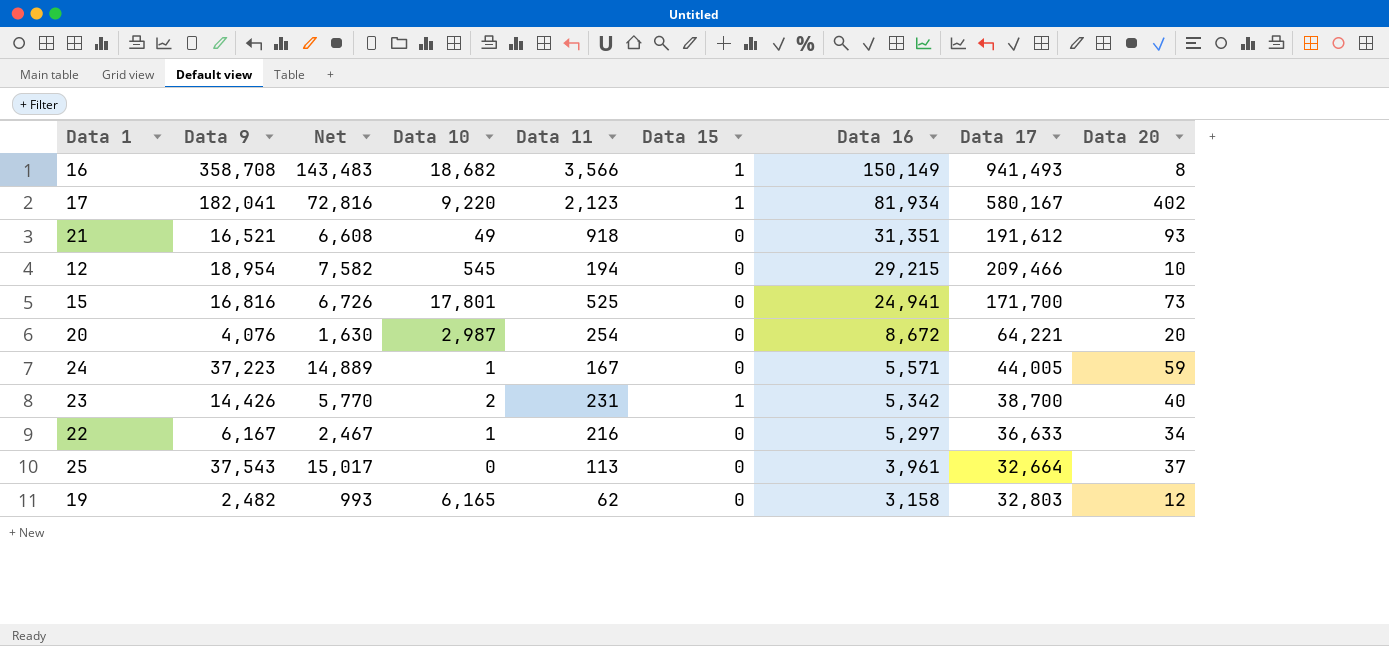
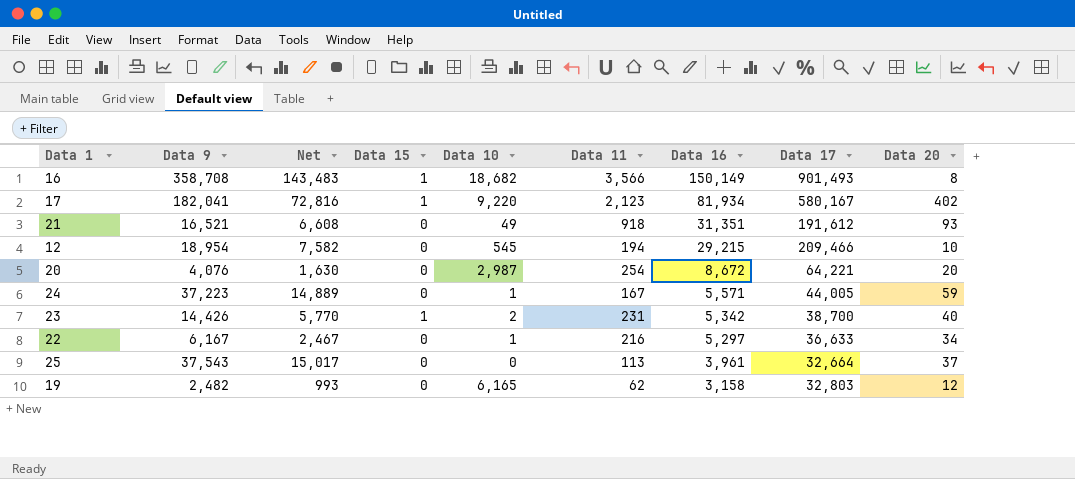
column Data 15 | position: 6 -> 4
row 15: 16,816 | 6,726 | 17,801 | 525 | 0 | 24,941 | 171,700 | 73 -> none
16 | Data 17: 941,493 -> 901,493

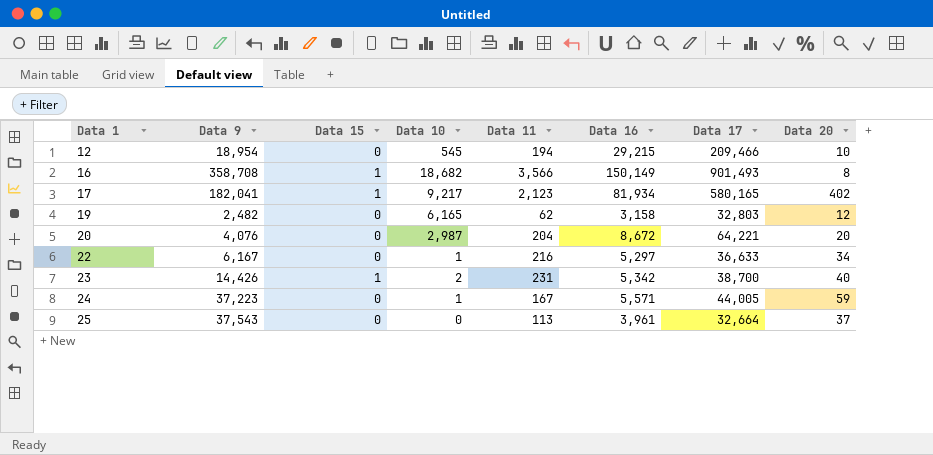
row order: Data 16 descending -> Data 1 ascending
column Net | formula: [Data 9] * 0.4 -> none
row 21: 16,521 | 6,608 | 0 | 49 | 918 | 31,351 | 191,612 | 93 -> none
17 | Data 10: 9,220 -> 9,217
17 | Data 17: 580,167 -> 580,165
20 | Data 11: 254 -> 204

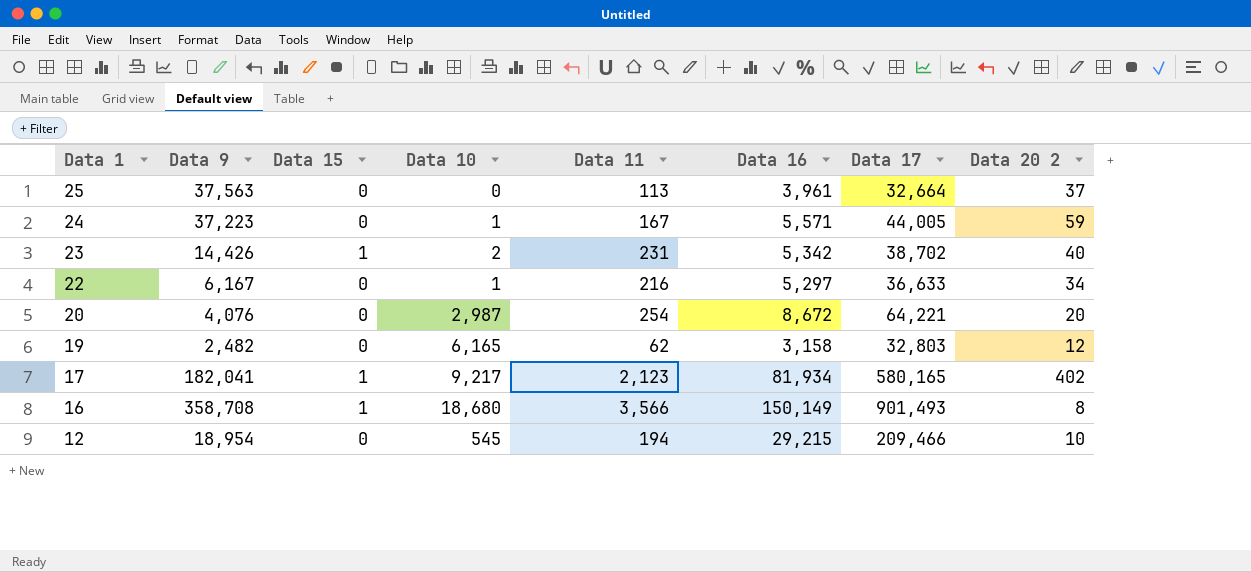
row order: Data 1 ascending -> Data 1 descending
column name: Data 20 -> Data 20 2
25 | Data 9: 37,543 -> 37,563
23 | Data 17: 38,700 -> 38,702
20 | Data 11: 204 -> 254
16 | Data 10: 18,682 -> 18,680

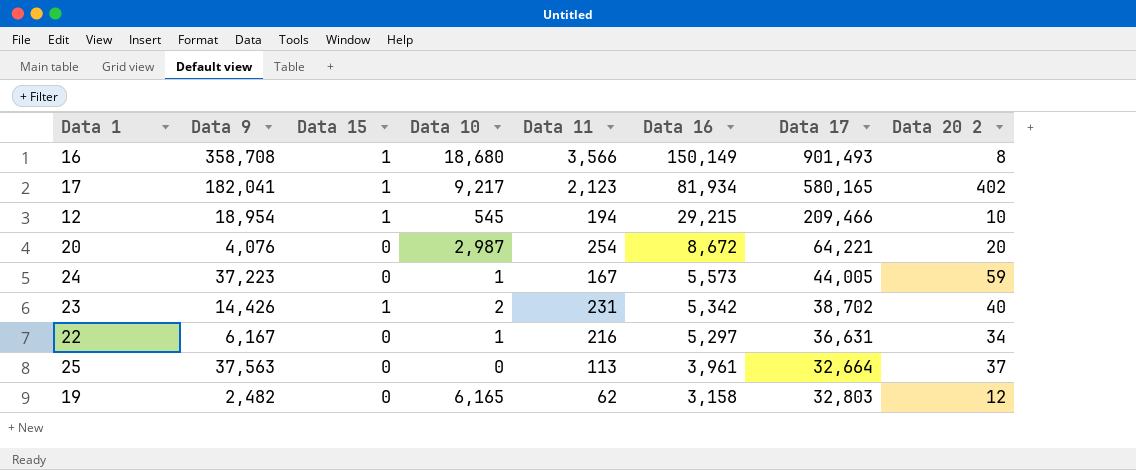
row order: Data 1 descending -> Data 16 descending
12 | Data 15: 0 -> 1
24 | Data 16: 5,571 -> 5,573
22 | Data 17: 36,633 -> 36,631

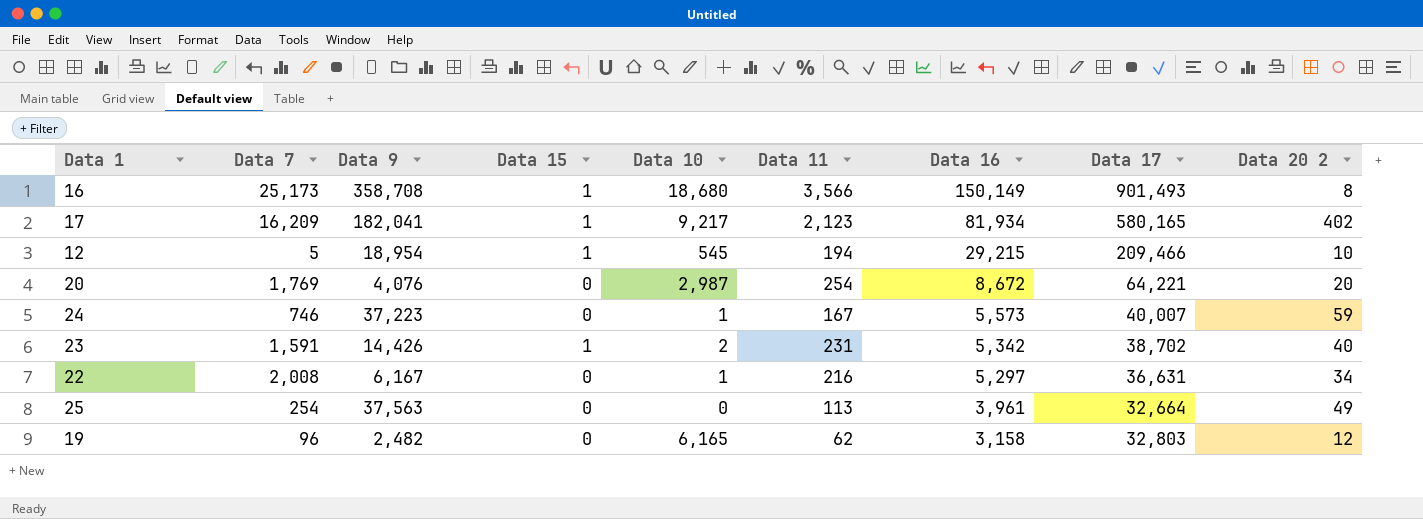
column Data 7 | position: none -> 2
24 | Data 17: 44,005 -> 40,007
25 | Data 20 2: 37 -> 49

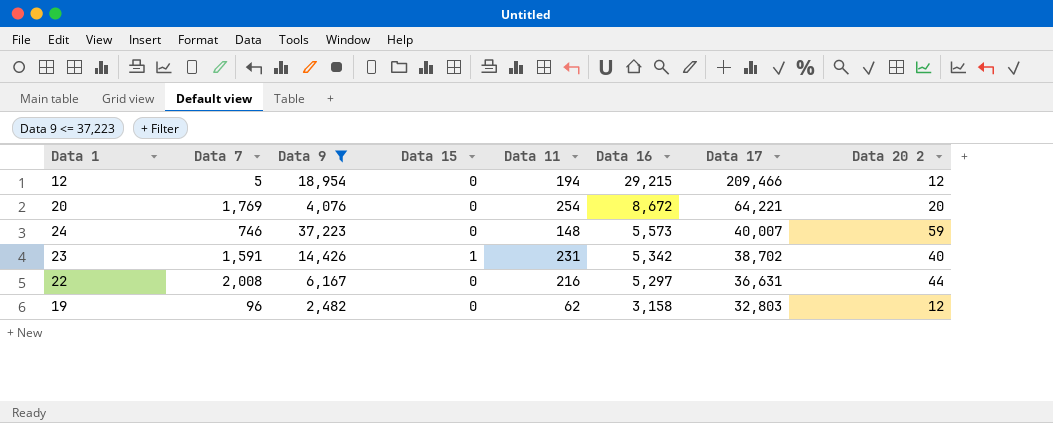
filter: none -> Data 9 <= 37,223
column Data 10 | position: 5 -> none
12 | Data 15: 1 -> 0
12 | Data 20 2: 10 -> 12
24 | Data 11: 167 -> 148
22 | Data 20 2: 34 -> 44

